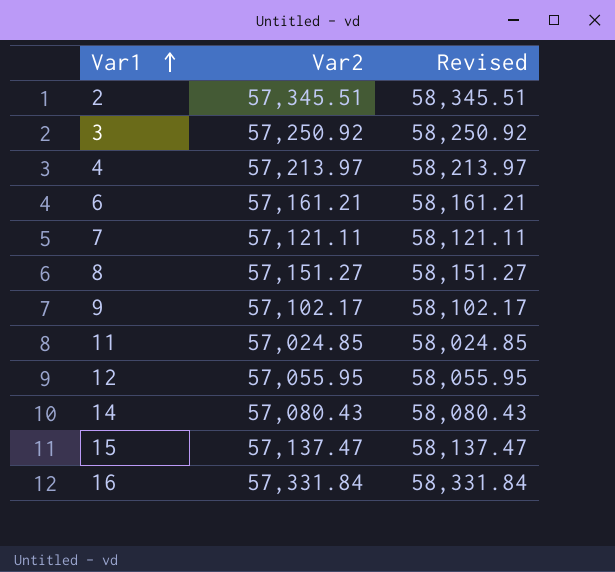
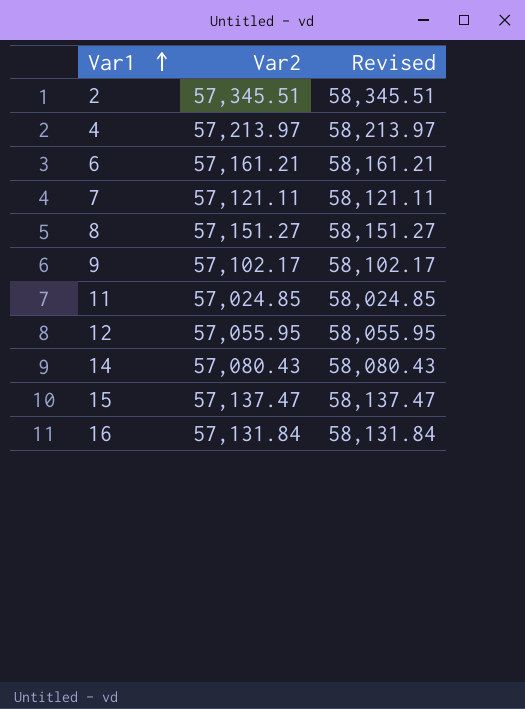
row 3: 57,250.92 | 58,250.92 -> none
16 | Var2: 57,331.84 -> 57,131.84
16 | Revised: 58,331.84 -> 58,131.84

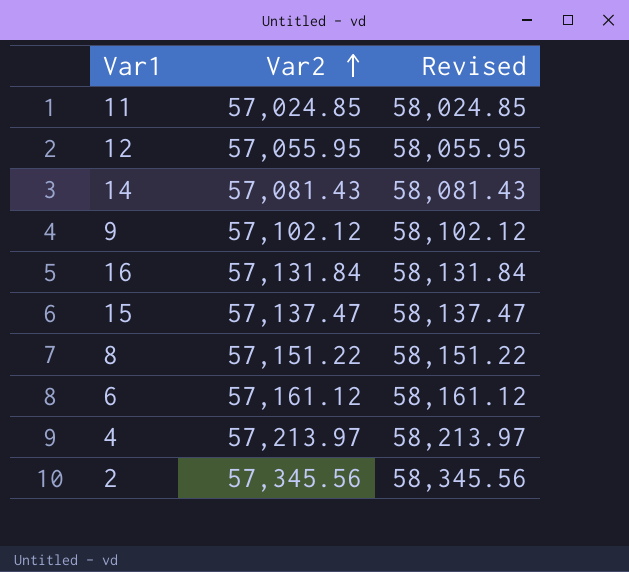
row order: Var1 ascending -> Var2 ascending
row 7: 57,121.11 | 58,121.11 -> none
14 | Var2: 57,080.43 -> 57,081.43
14 | Revised: 58,080.43 -> 58,081.43
9 | Var2: 57,102.17 -> 57,102.12
9 | Revised: 58,102.17 -> 58,102.12
8 | Var2: 57,151.27 -> 57,151.22
8 | Revised: 58,151.27 -> 58,151.22
6 | Var2: 57,161.21 -> 57,161.12
6 | Revised: 58,161.21 -> 58,161.12
2 | Var2: 57,345.51 -> 57,345.56
2 | Revised: 58,345.51 -> 58,345.56

